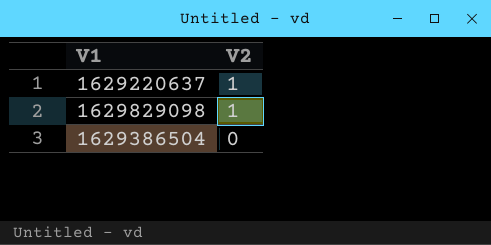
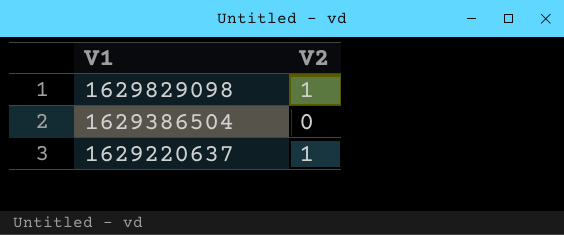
row order: V2 descending -> V1 descending

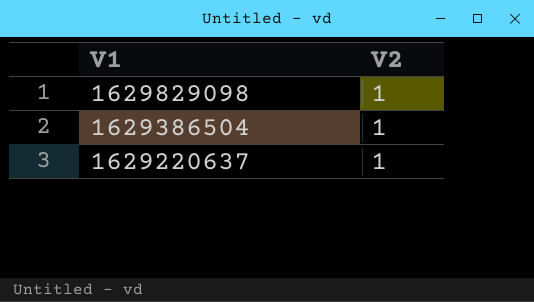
1629386504 | V2: 0 -> 1

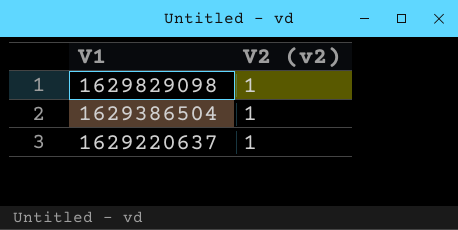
column name: V2 -> V2 (v2)

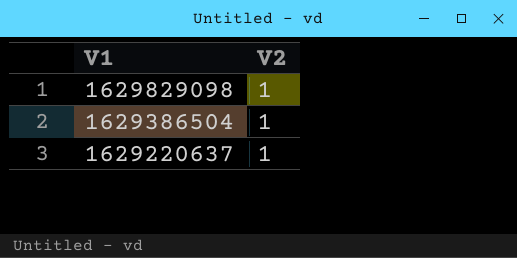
column name: V2 (v2) -> V2

